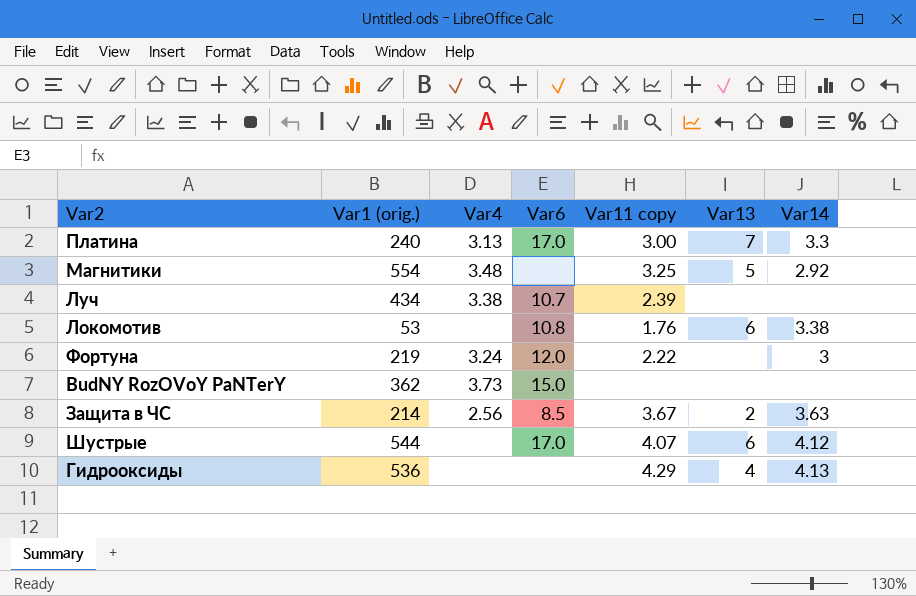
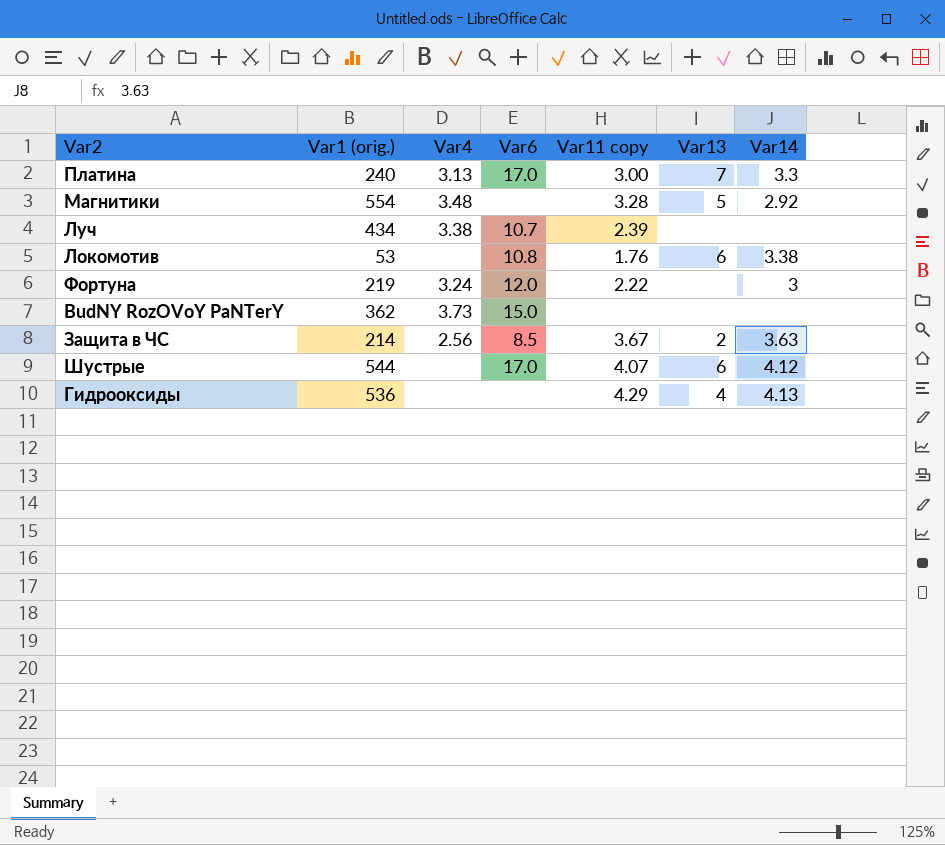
Магнитики | Var11 copy: 3.25 -> 3.28

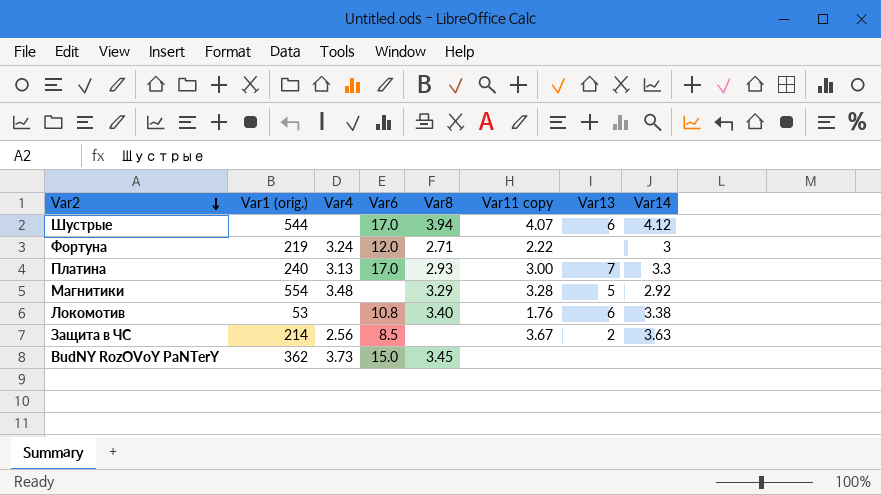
row order: none -> Var2 descending
column Var8 | position: none -> 5
row Луч: 434 | 3.38 | 10.7 | 2.39 | none | none -> none
row Гидрооксиды: 536 | none | none | 4.29 | 4 | 4.13 -> none

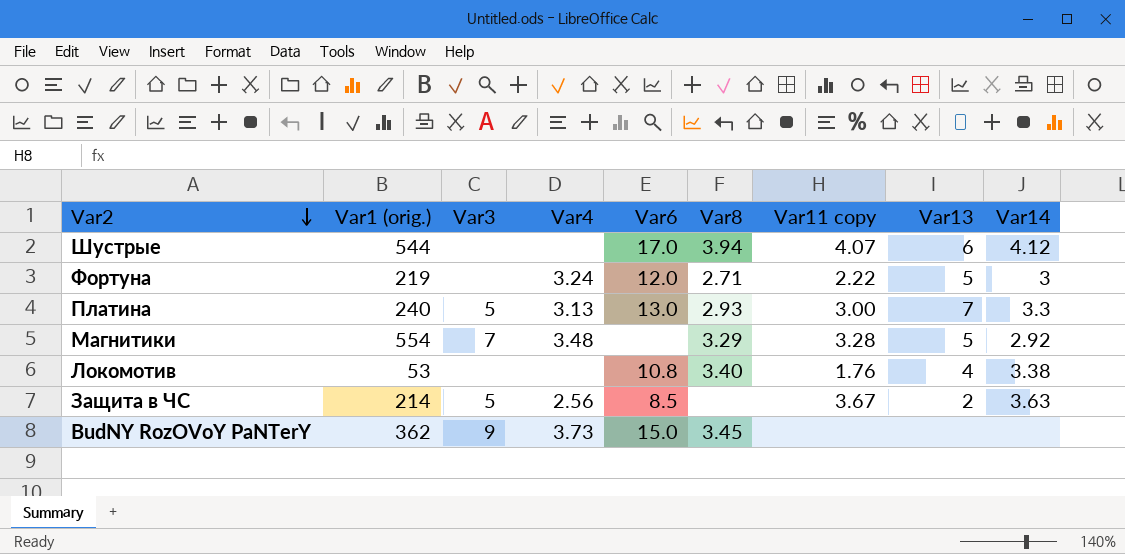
column Var3 | position: none -> 3
Фортуна | Var13: none -> 5
Платина | Var6: 17.0 -> 13.0
Локомотив | Var13: 6 -> 4

